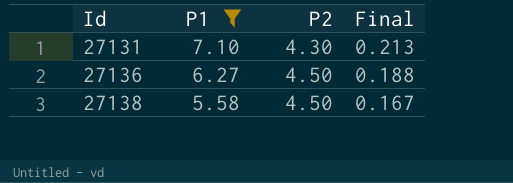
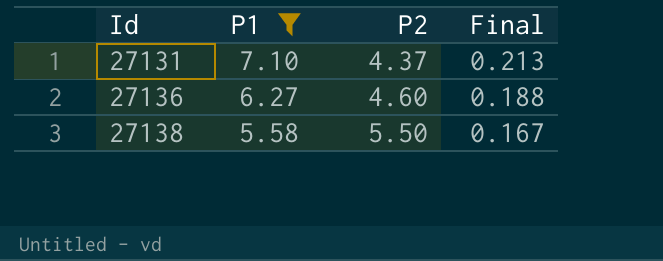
27131 | P2: 4.30 -> 4.37
27136 | P2: 4.50 -> 4.60
27138 | P2: 4.50 -> 5.50

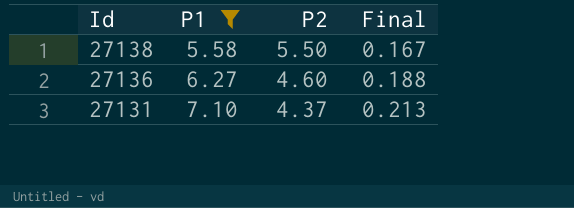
row order: Id ascending -> Id descending

